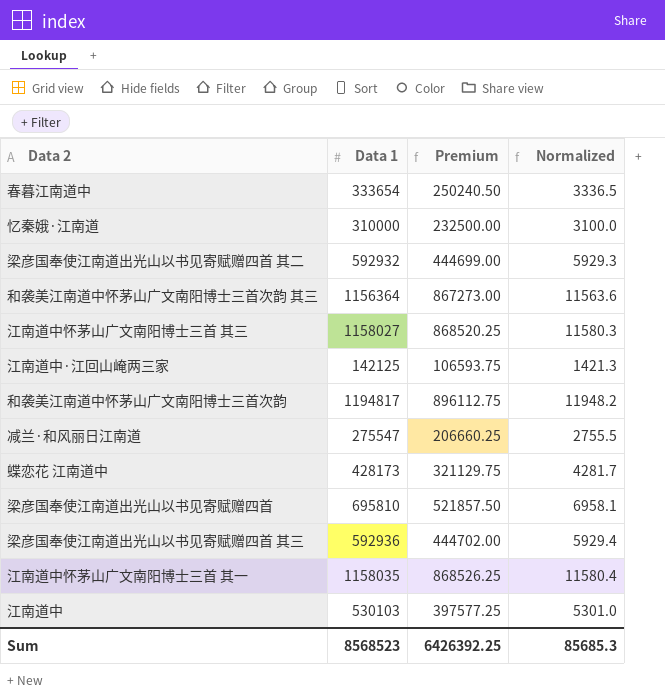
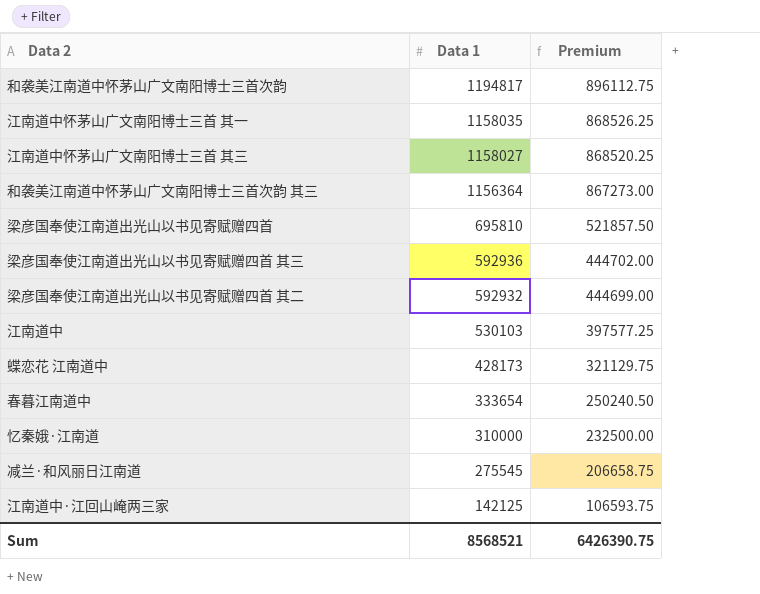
row order: none -> Data 1 descending
column Normalized | formula: [Data 1] * 0.01 -> none
减兰·和风丽日江南道 | Data 1: 275547 -> 275545
减兰·和风丽日江南道 | Premium: 206660.25 -> 206658.75
Sum | Data 1: 8568523 -> 8568521
Sum | Premium: 6426392.25 -> 6426390.75

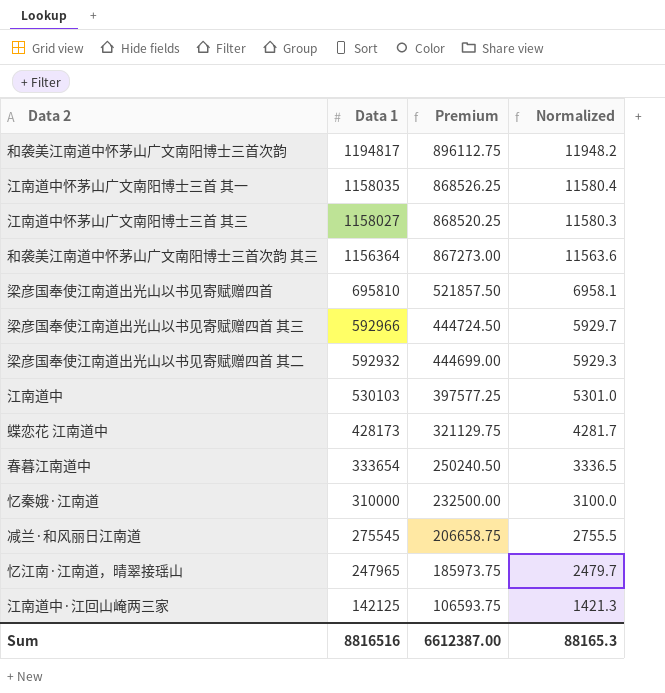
column Normalized | formula: none -> [Data 1] * 0.01
梁彦国奉使江南道出光山以书见寄赋赠四首 其三 | Data 1: 592936 -> 592966
梁彦国奉使江南道出光山以书见寄赋赠四首 其三 | Premium: 444702.00 -> 444724.50
row 忆江南·江南道，晴翠接瑶山: none -> 247965 | 185973.75 | 2479.7
Sum | Data 1: 8568521 -> 8816516
Sum | Premium: 6426390.75 -> 6612387.00

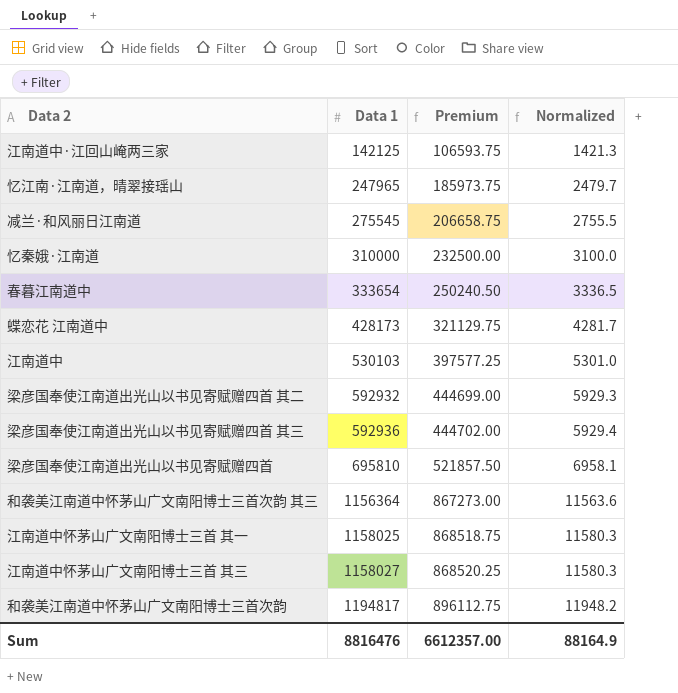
row order: Data 1 descending -> Data 1 ascending
梁彦国奉使江南道出光山以书见寄赋赠四首 其三 | Data 1: 592966 -> 592936
梁彦国奉使江南道出光山以书见寄赋赠四首 其三 | Premium: 444724.50 -> 444702.00
梁彦国奉使江南道出光山以书见寄赋赠四首 其三 | Normalized: 5929.7 -> 5929.4
江南道中怀茅山广文南阳博士三首 其一 | Data 1: 1158035 -> 1158025
江南道中怀茅山广文南阳博士三首 其一 | Premium: 868526.25 -> 868518.75
江南道中怀茅山广文南阳博士三首 其一 | Normalized: 11580.4 -> 11580.3
Sum | Data 1: 8816516 -> 8816476
Sum | Premium: 6612387.00 -> 6612357.00
Sum | Normalized: 88165.3 -> 88164.9

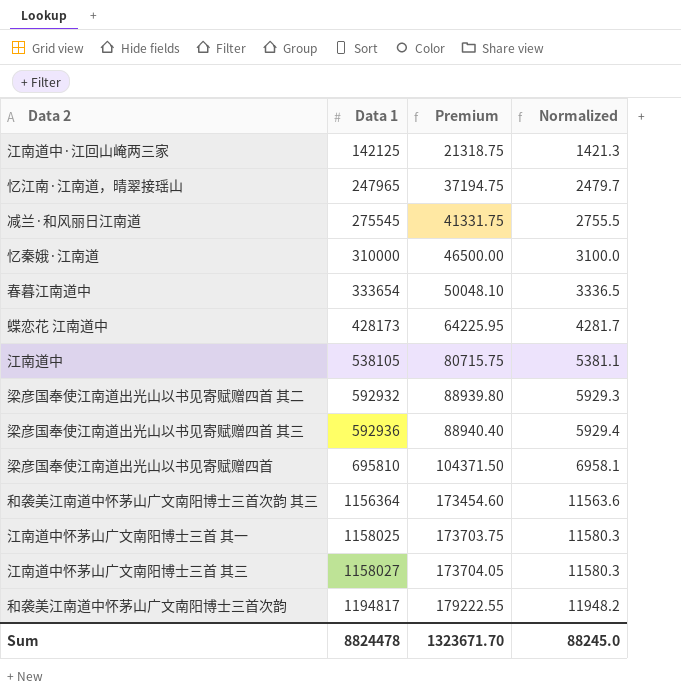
column Premium | formula: [Data 1] * 0.75 -> [Data 1] * 0.15
江南道中 | Data 1: 530103 -> 538105
江南道中 | Normalized: 5301.0 -> 5381.1
Sum | Data 1: 8816476 -> 8824478
Sum | Premium: 6612357.00 -> 1323671.70
Sum | Normalized: 88164.9 -> 88245.0

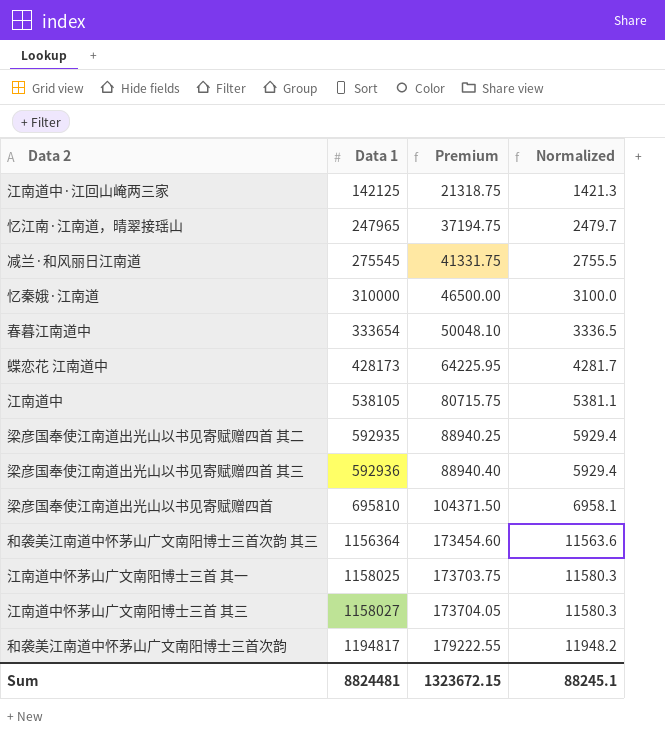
梁彦国奉使江南道出光山以书见寄赋赠四首 其二 | Data 1: 592932 -> 592935
梁彦国奉使江南道出光山以书见寄赋赠四首 其二 | Premium: 88939.80 -> 88940.25
梁彦国奉使江南道出光山以书见寄赋赠四首 其二 | Normalized: 5929.3 -> 5929.4
Sum | Data 1: 8824478 -> 8824481
Sum | Premium: 1323671.70 -> 1323672.15
Sum | Normalized: 88245.0 -> 88245.1

